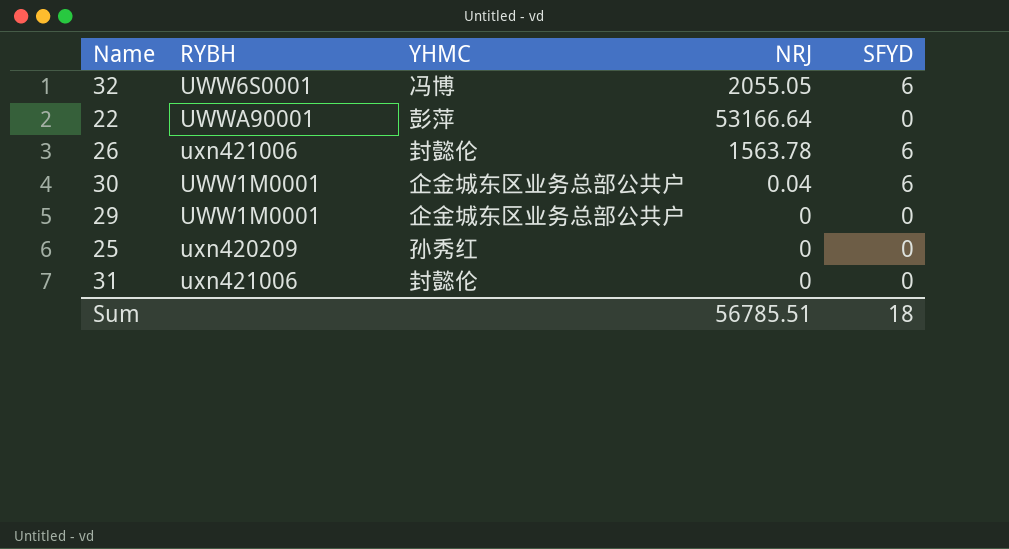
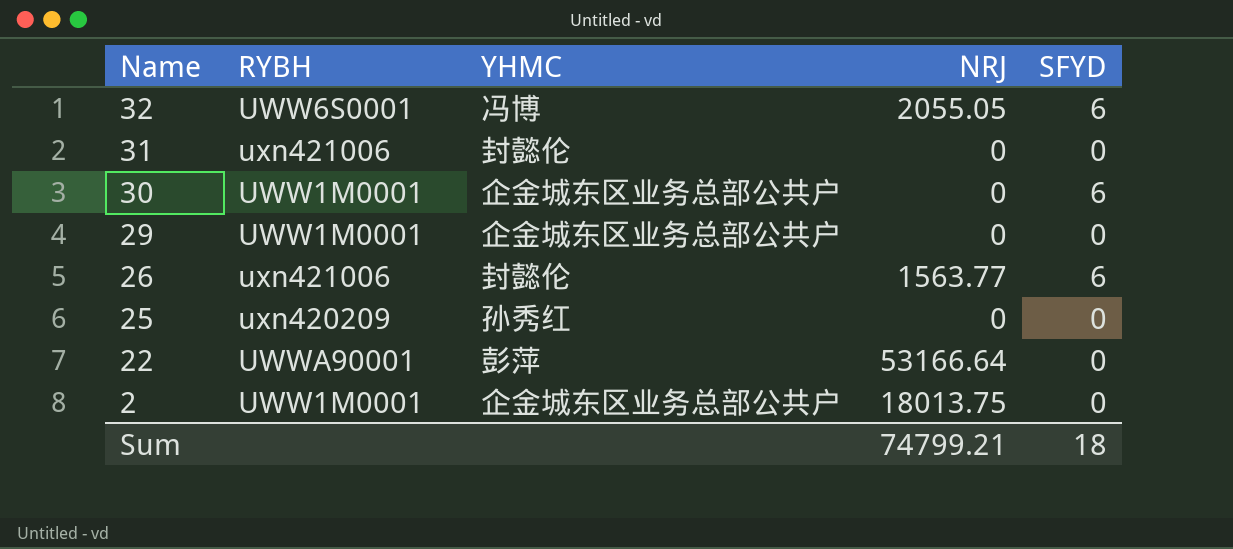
row order: none -> Name descending
30 | NRJ: 0.04 -> 0
26 | NRJ: 1563.78 -> 1563.77
row 2: none -> UWW1M0001 | 企金城东区业务总部公共户 | 18013.75 | 0
Sum | NRJ: 56785.51 -> 74799.21

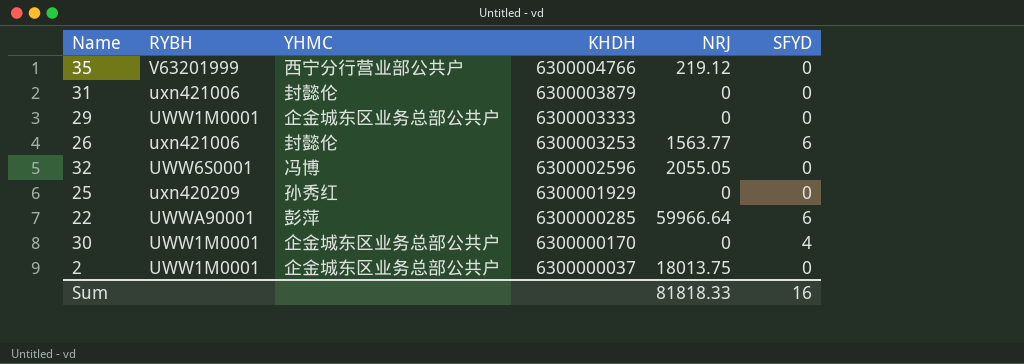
row order: Name descending -> KHDH descending
column KHDH | position: none -> 4
row 35: none -> V63201999 | 西宁分行营业部公共户 | 6300004766 | 219.12 | 0
32 | SFYD: 6 -> 0
22 | NRJ: 53166.64 -> 59966.64
22 | SFYD: 0 -> 6
30 | SFYD: 6 -> 4
Sum | NRJ: 74799.21 -> 81818.33
Sum | SFYD: 18 -> 16

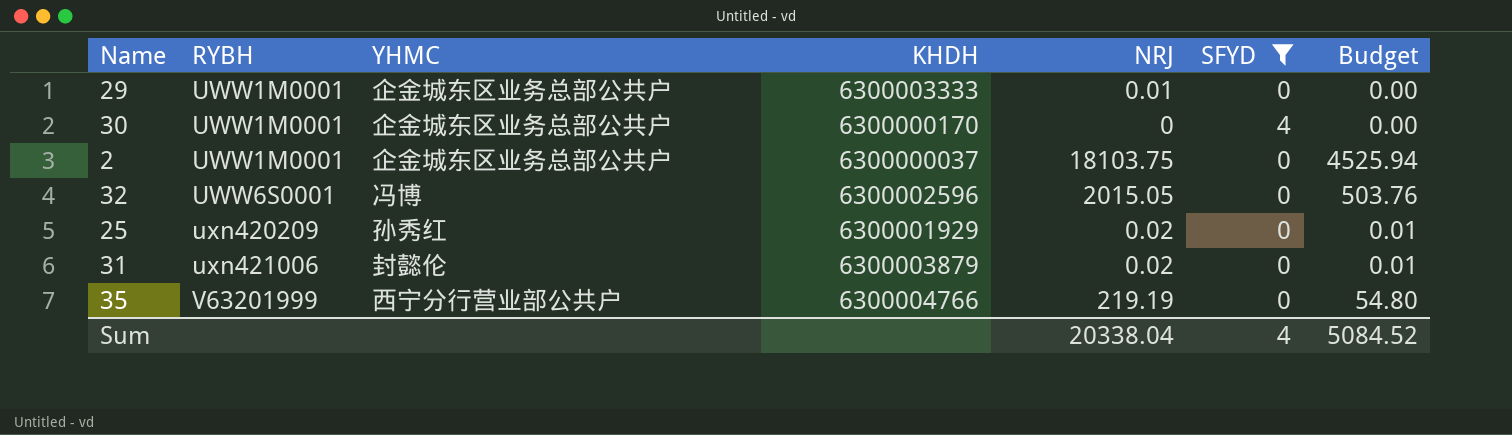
filter: none -> SFYD != 6
row order: KHDH descending -> RYBH ascending
column Budget | formula: none -> [NRJ] * 0.25
29 | NRJ: 0 -> 0.01
2 | NRJ: 18013.75 -> 18103.75
32 | NRJ: 2055.05 -> 2015.05
25 | NRJ: 0 -> 0.02
31 | NRJ: 0 -> 0.02
35 | NRJ: 219.12 -> 219.19
Sum | NRJ: 81818.33 -> 20338.04
Sum | SFYD: 16 -> 4

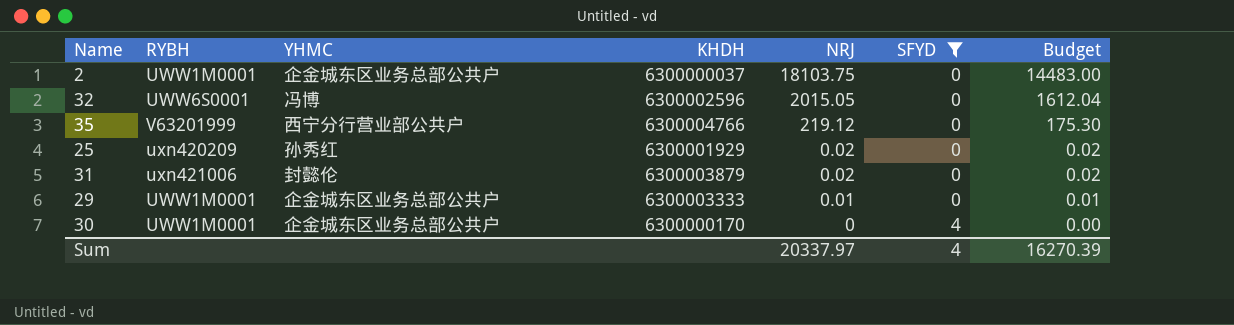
row order: RYBH ascending -> NRJ descending
column Budget | formula: [NRJ] * 0.25 -> [NRJ] * 0.8
35 | NRJ: 219.19 -> 219.12
Sum | NRJ: 20338.04 -> 20337.97
Sum | Budget: 5084.52 -> 16270.39

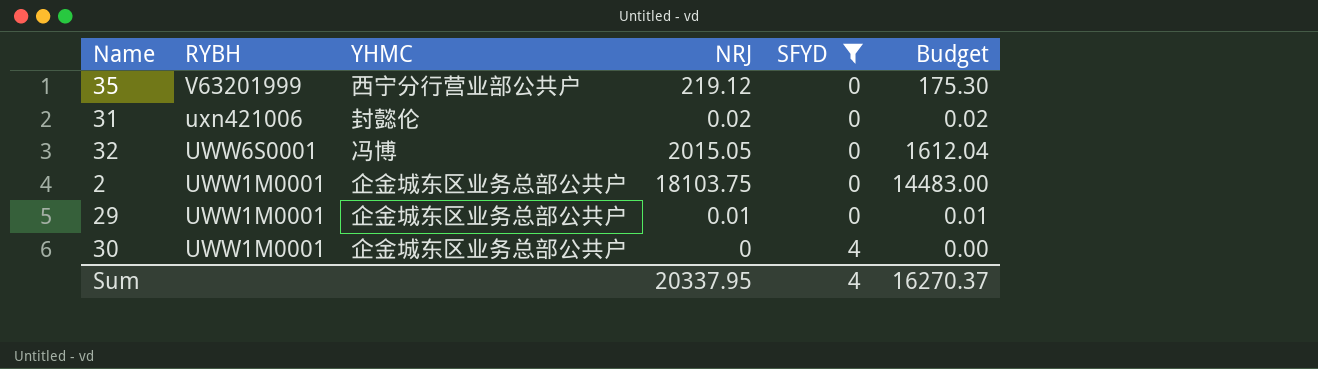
row order: NRJ descending -> RYBH descending
column KHDH | position: 4 -> none
row 25: uxn420209 | 孙秀红 | 6300001929 | 0.02 | 0 | 0.02 -> none
Sum | NRJ: 20337.97 -> 20337.95
Sum | Budget: 16270.39 -> 16270.37

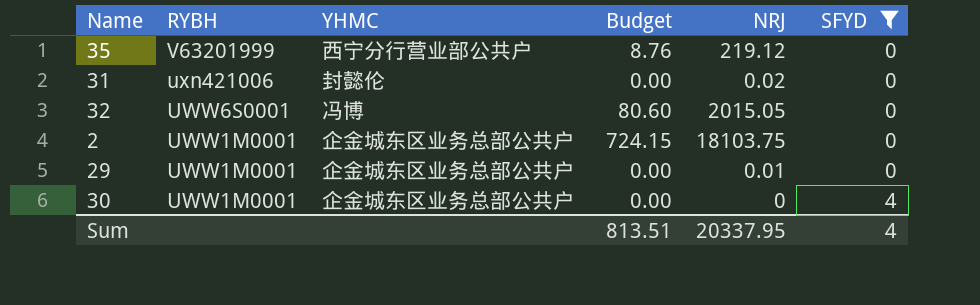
column Budget | formula: [NRJ] * 0.8 -> [NRJ] * 0.04
column Budget | position: 6 -> 4
Sum | Budget: 16270.37 -> 813.51

